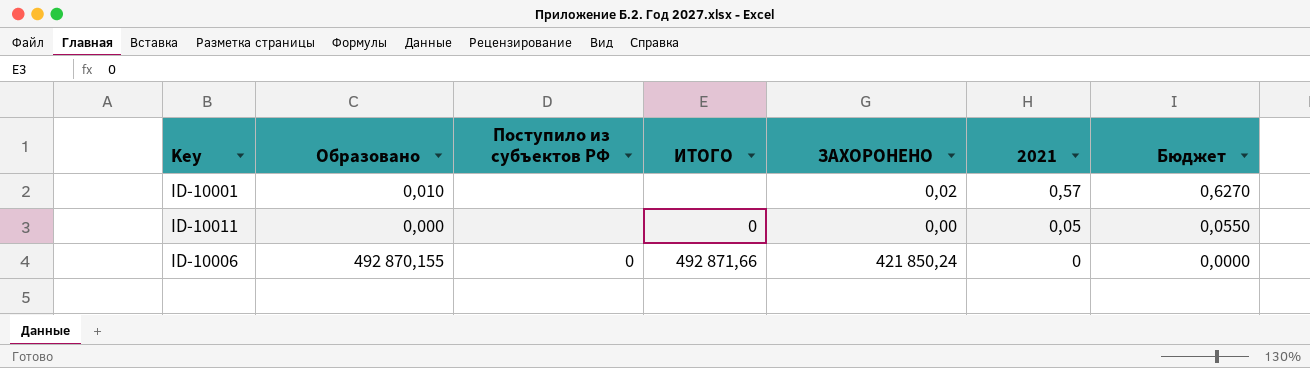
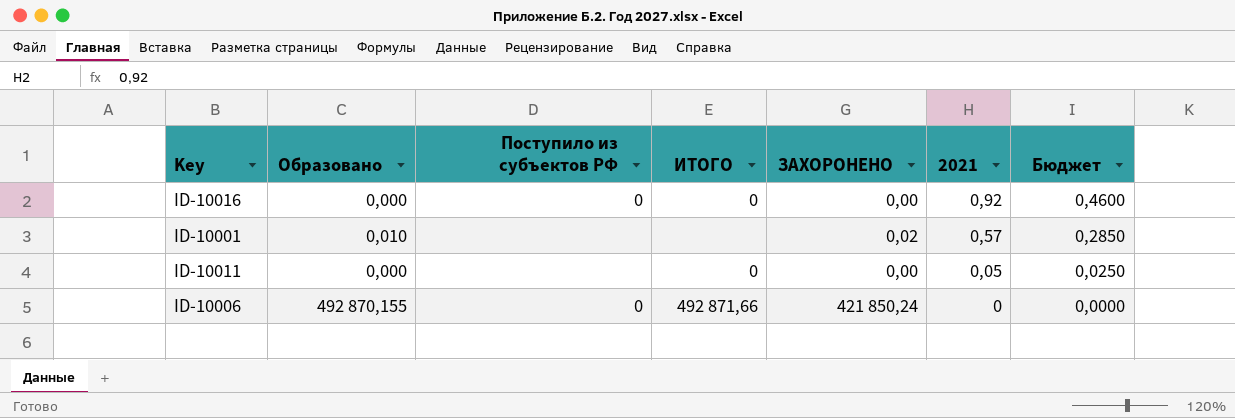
column Бюджет | formula: [2021] * 1,1 -> [2021] * 0,5
row ID-10016: none -> 0,000 | 0 | 0 | 0,00 | 0,92 | 0,4600

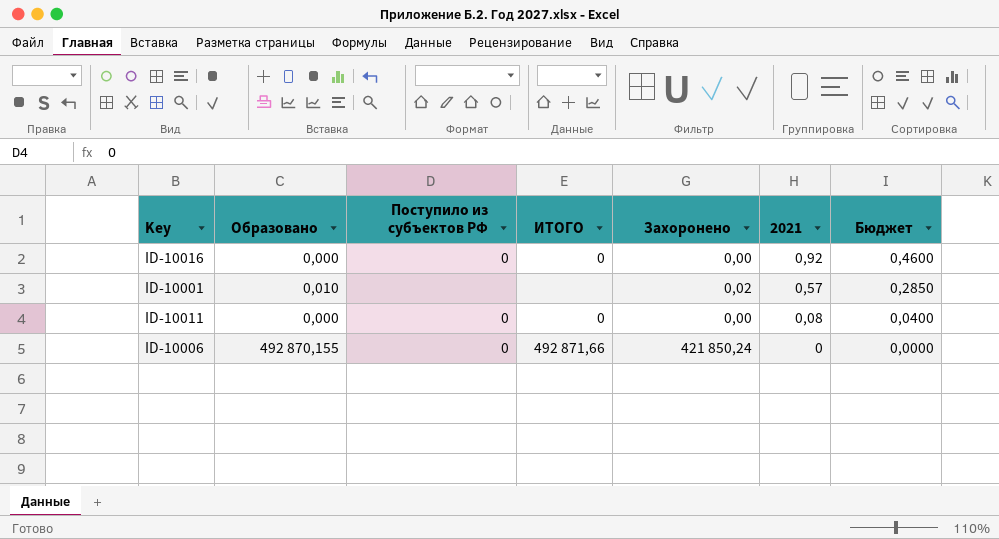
column name: ЗАХОРОНЕНО -> Захоронено
ID-10011 | Поступило из субъектов РФ: none -> 0
ID-10011 | 2021: 0,05 -> 0,08
ID-10011 | Бюджет: 0,0250 -> 0,0400

